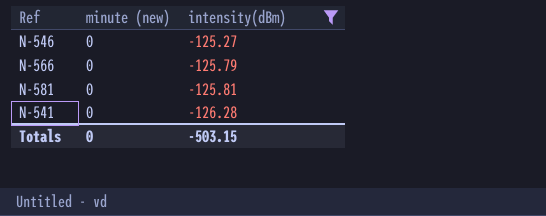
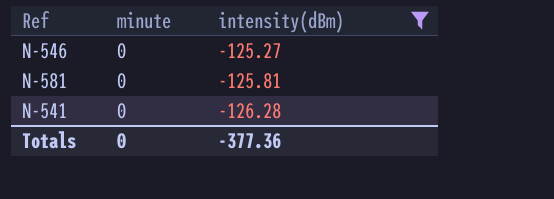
column name: minute (new) -> minute
row N-566: 0 | -125.79 -> none
Totals | intensity(dBm): -503.15 -> -377.36

